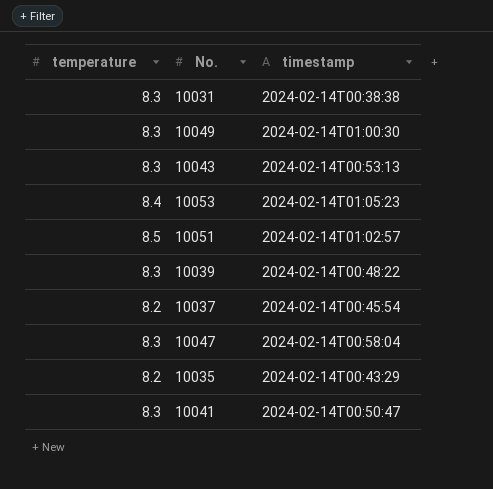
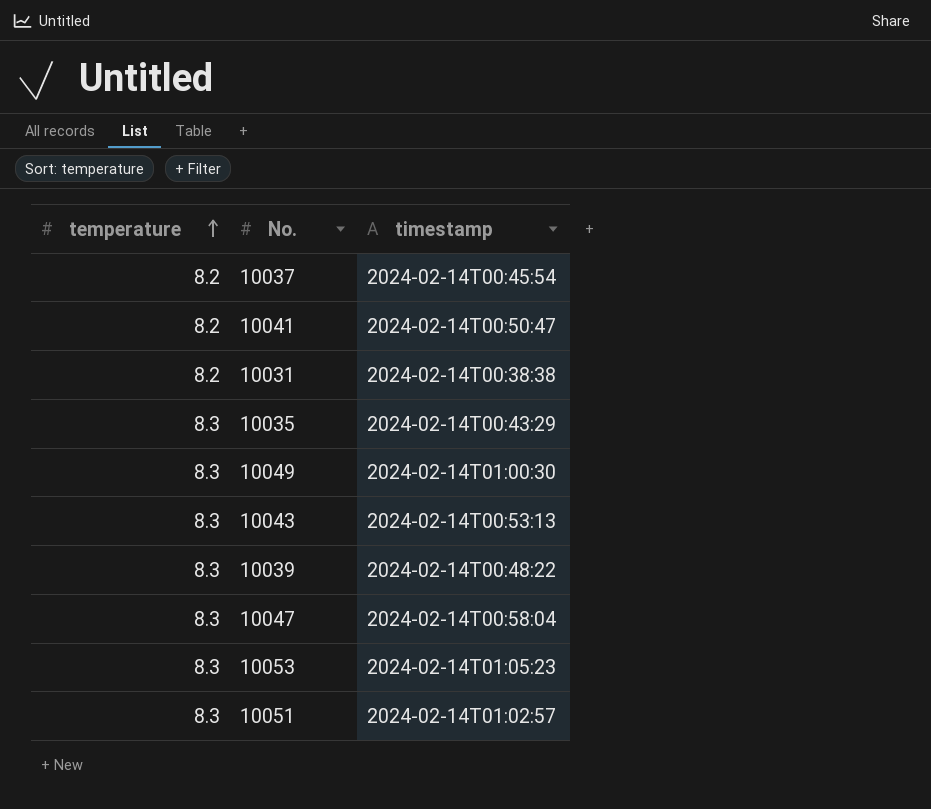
row order: none -> temperature ascending
10041 | temperature: 8.3 -> 8.2
10031 | temperature: 8.3 -> 8.2
10035 | temperature: 8.2 -> 8.3
10053 | temperature: 8.4 -> 8.3
10051 | temperature: 8.5 -> 8.3

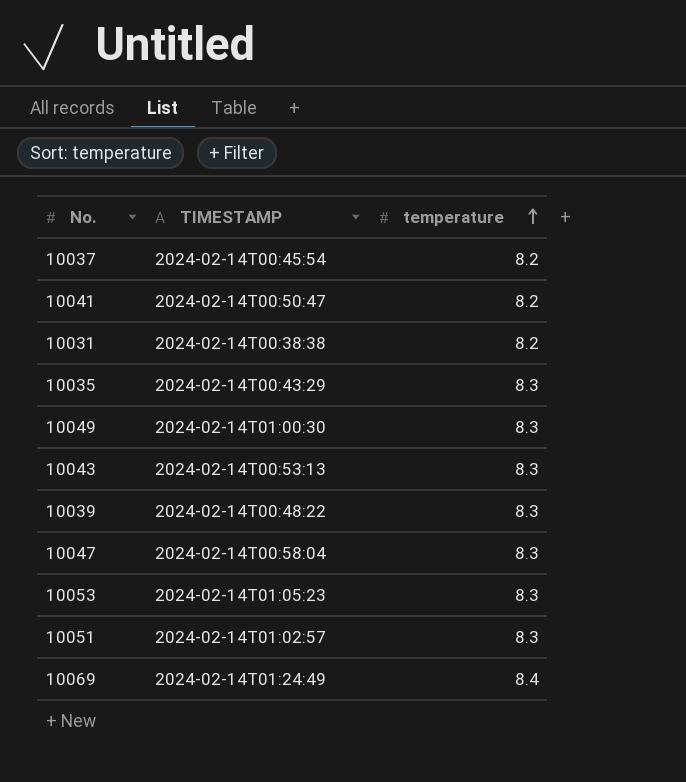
column name: timestamp -> TIMESTAMP
column temperature | position: 1 -> 3
row 10069: none -> 2024-02-14T01:24:49 | 8.4

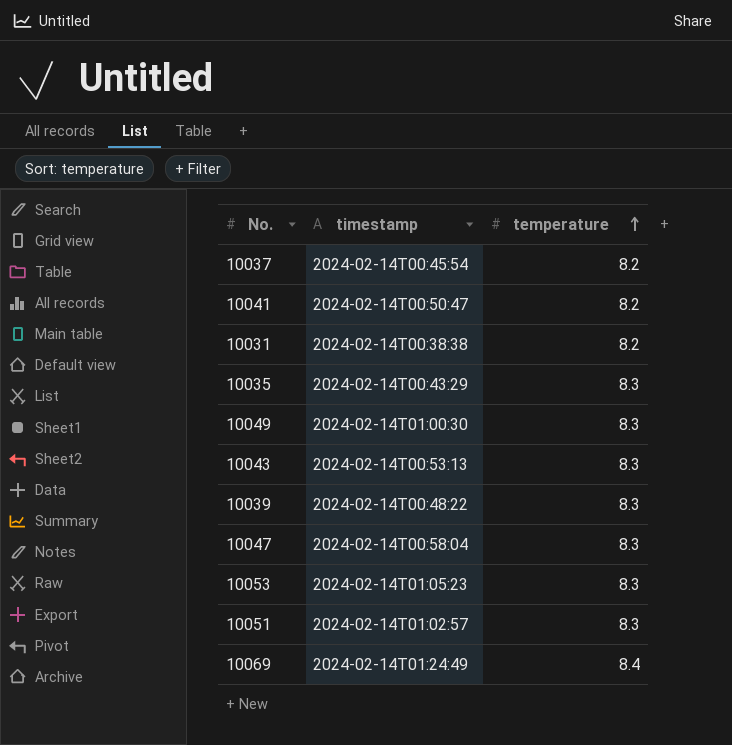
column name: TIMESTAMP -> timestamp

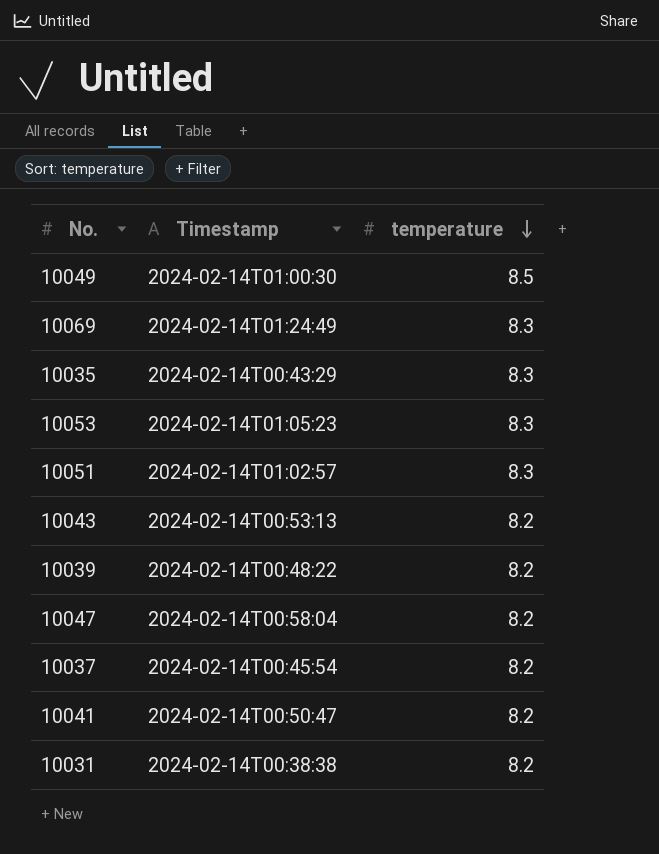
row order: temperature ascending -> temperature descending
column name: timestamp -> Timestamp
10049 | temperature: 8.3 -> 8.5
10069 | temperature: 8.4 -> 8.3
10043 | temperature: 8.3 -> 8.2
10039 | temperature: 8.3 -> 8.2
10047 | temperature: 8.3 -> 8.2

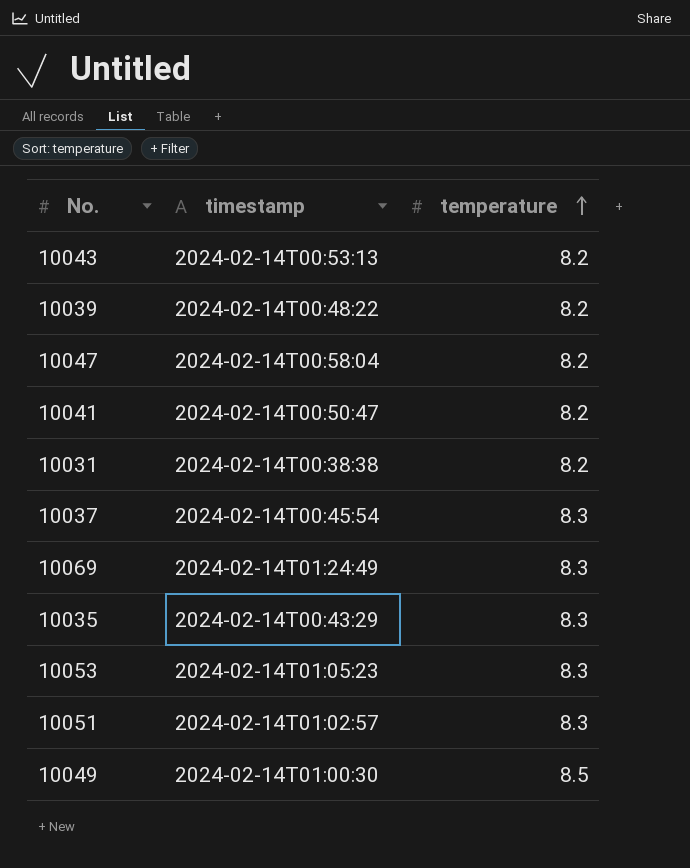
row order: temperature descending -> temperature ascending
column name: Timestamp -> timestamp
10037 | temperature: 8.2 -> 8.3

